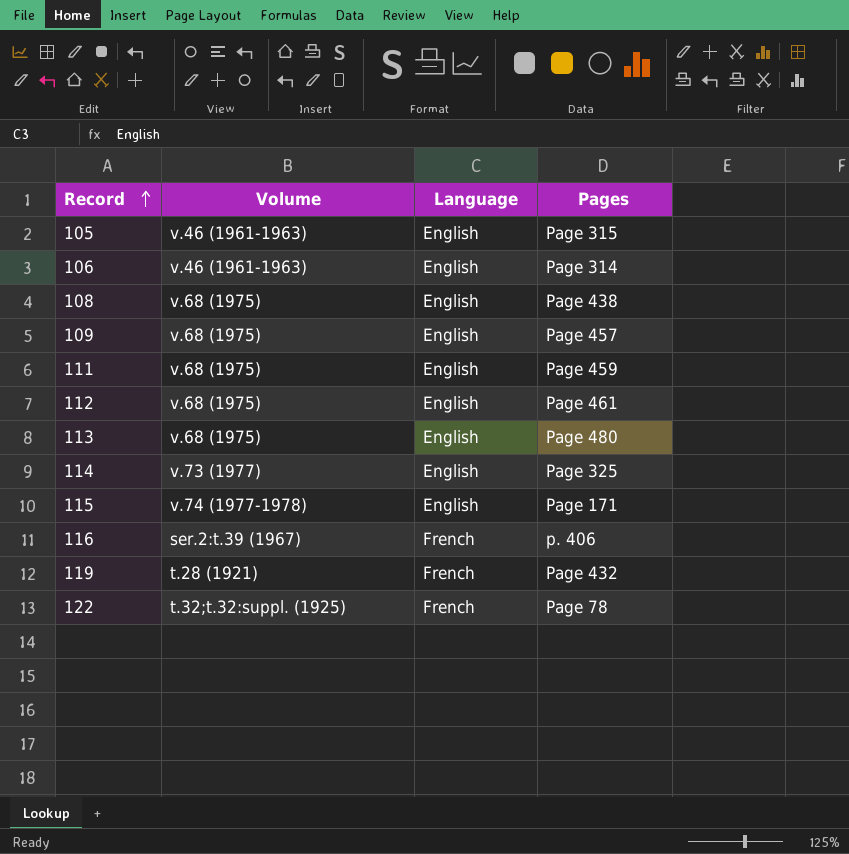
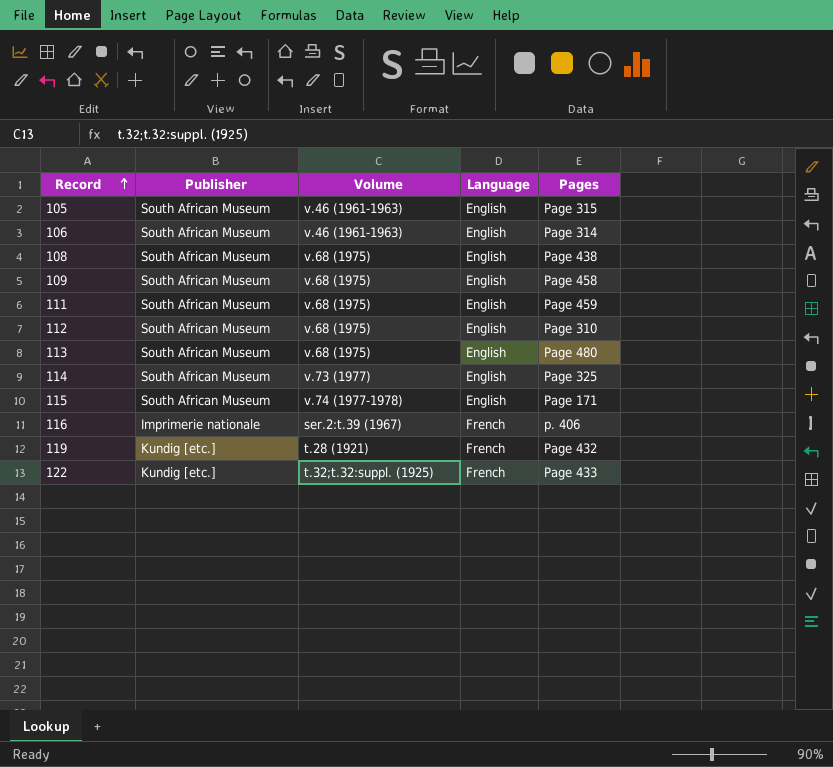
column Publisher | position: none -> 2
109 | Pages: Page 457 -> Page 458
112 | Pages: Page 461 -> Page 310
122 | Pages: Page 78 -> Page 433

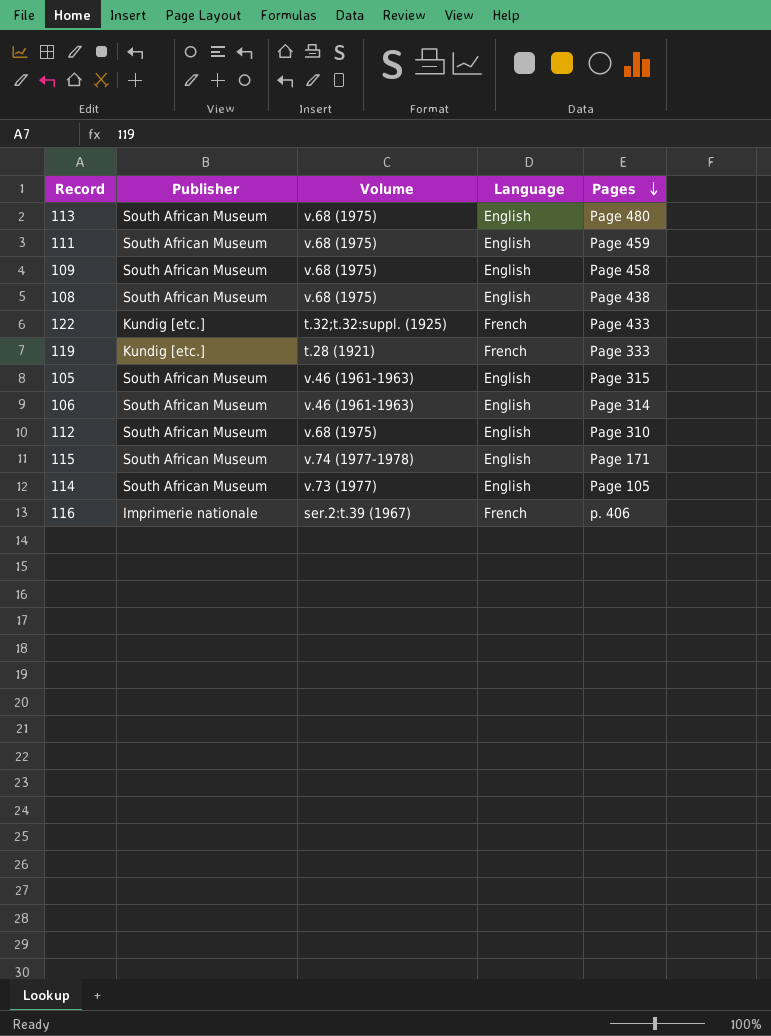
row order: Record ascending -> Pages descending
119 | Pages: Page 432 -> Page 333
114 | Pages: Page 325 -> Page 105

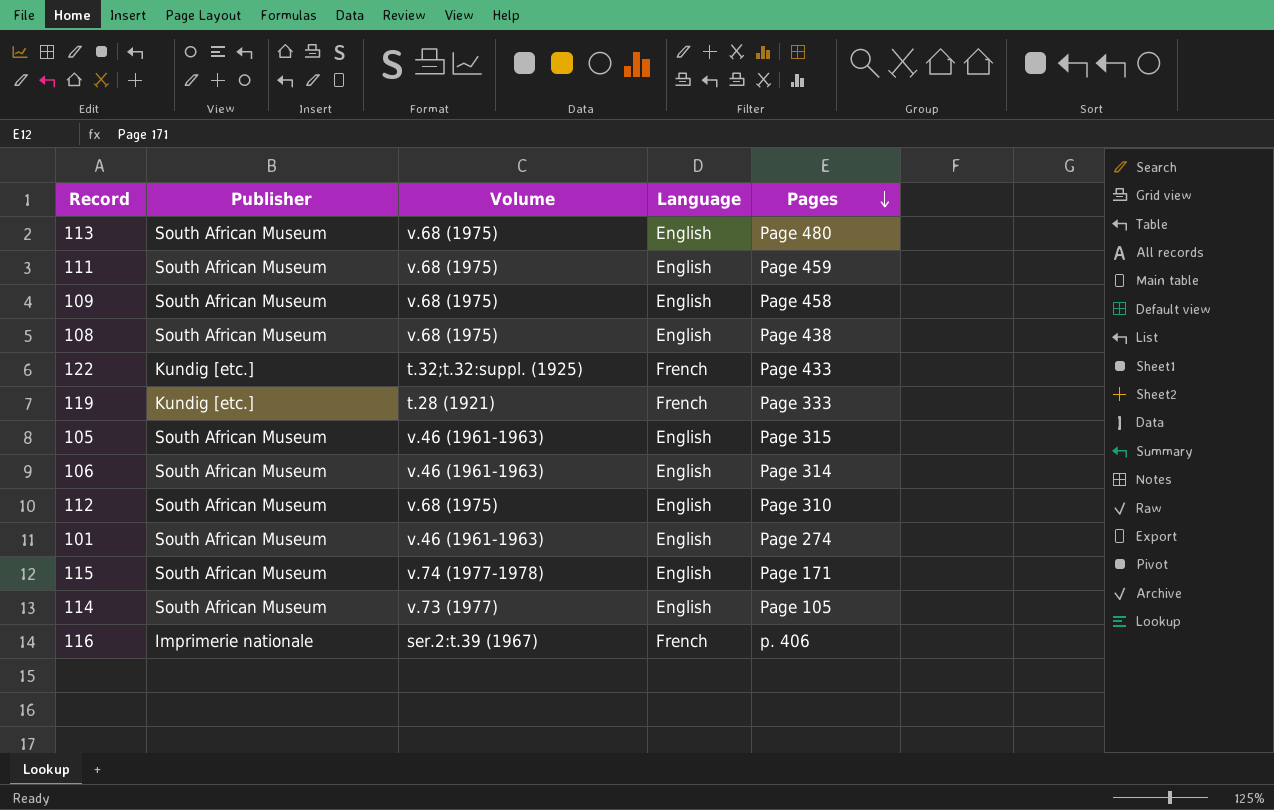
row 101: none -> South African Museum | v.46 (1961-1963) | English | Page 274

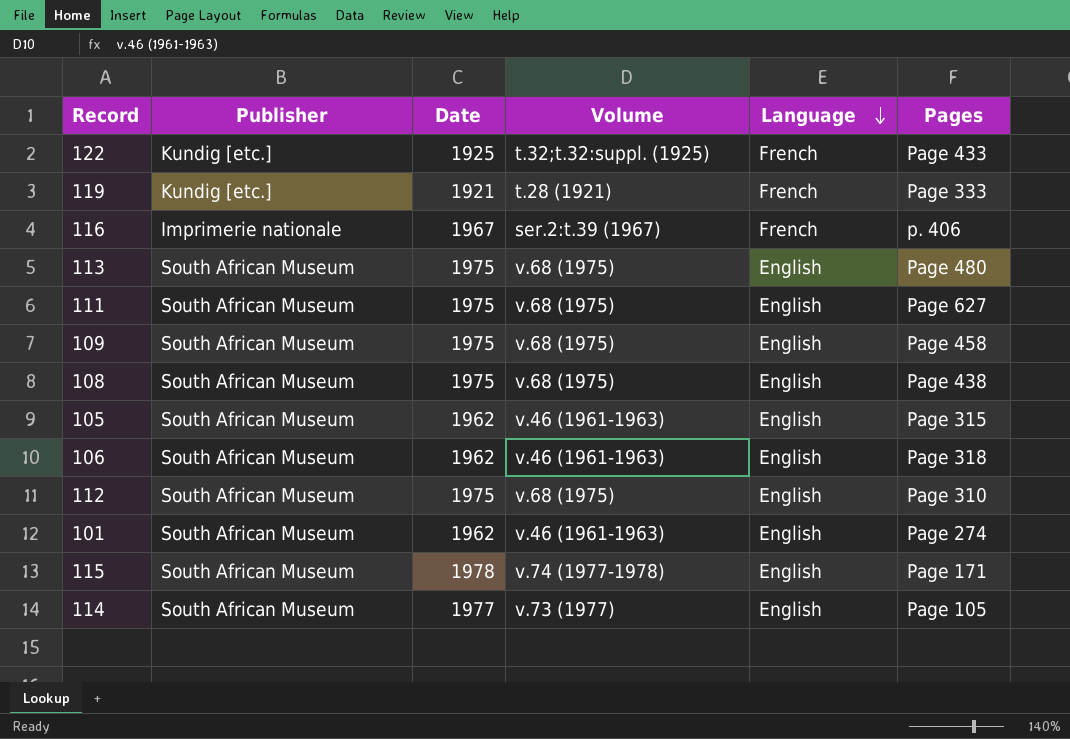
row order: Pages descending -> Language descending
column Date | position: none -> 3
111 | Pages: Page 459 -> Page 627
106 | Pages: Page 314 -> Page 318

